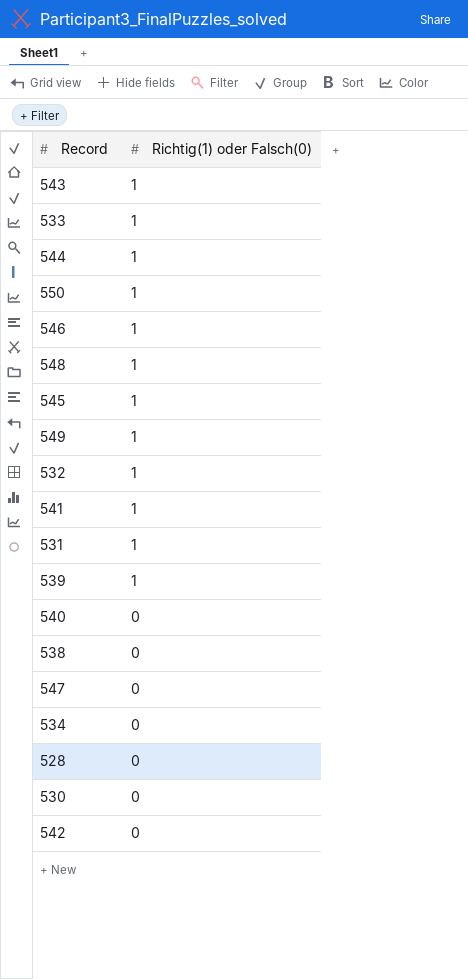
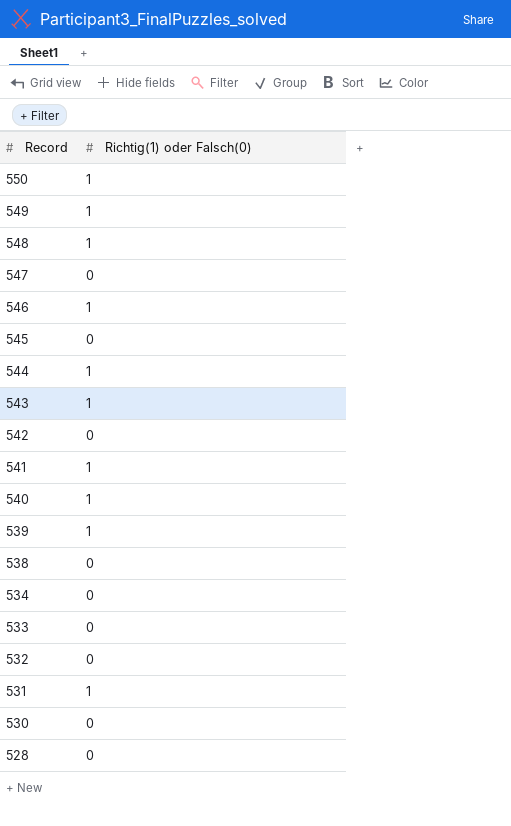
row order: Richtig(1) oder Falsch(0) descending -> Record descending
545 | Richtig(1) oder Falsch(0): 1 -> 0
540 | Richtig(1) oder Falsch(0): 0 -> 1
533 | Richtig(1) oder Falsch(0): 1 -> 0
532 | Richtig(1) oder Falsch(0): 1 -> 0

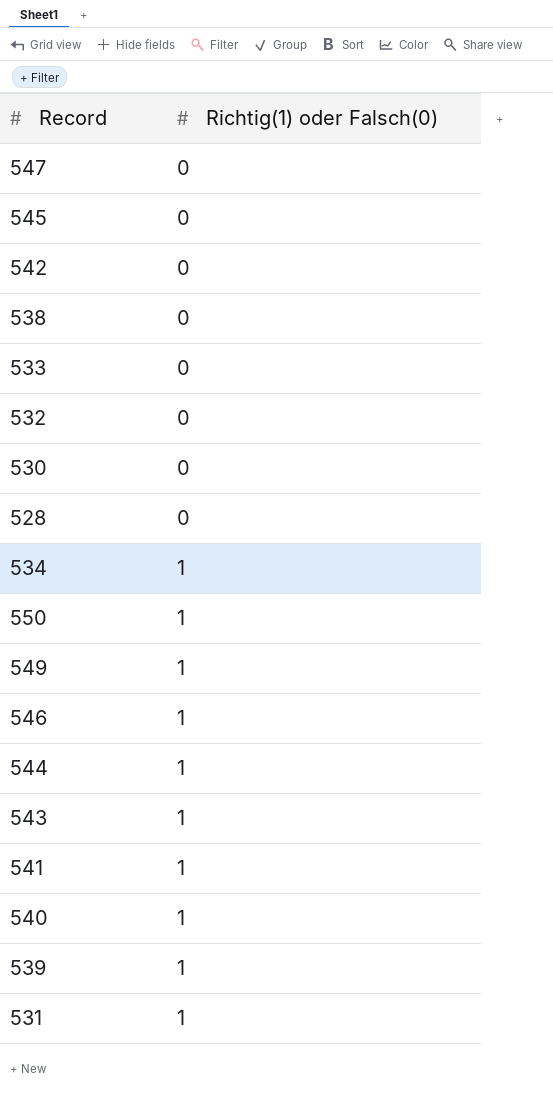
row order: Record descending -> Richtig(1) oder Falsch(0) ascending
row 548: 1 -> none
534 | Richtig(1) oder Falsch(0): 0 -> 1

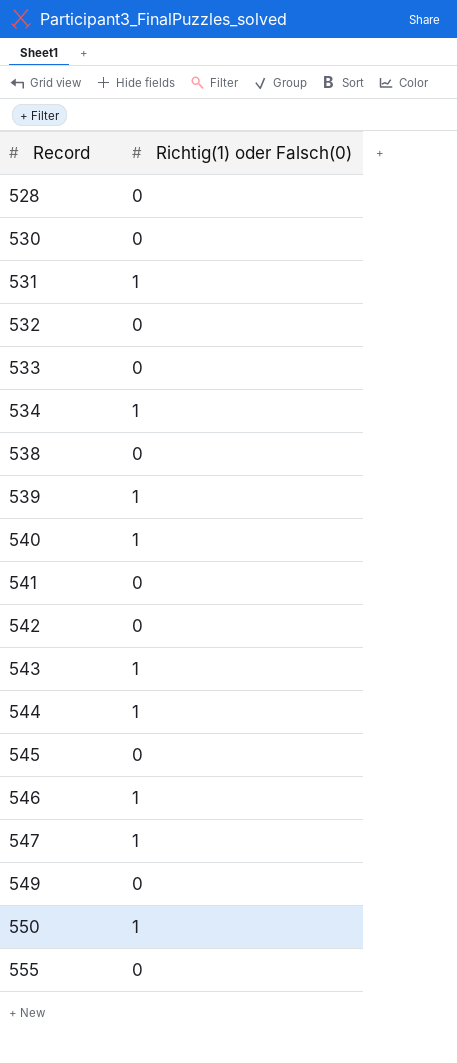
row order: Richtig(1) oder Falsch(0) ascending -> Record ascending
541 | Richtig(1) oder Falsch(0): 1 -> 0
547 | Richtig(1) oder Falsch(0): 0 -> 1
549 | Richtig(1) oder Falsch(0): 1 -> 0
row 555: none -> 0

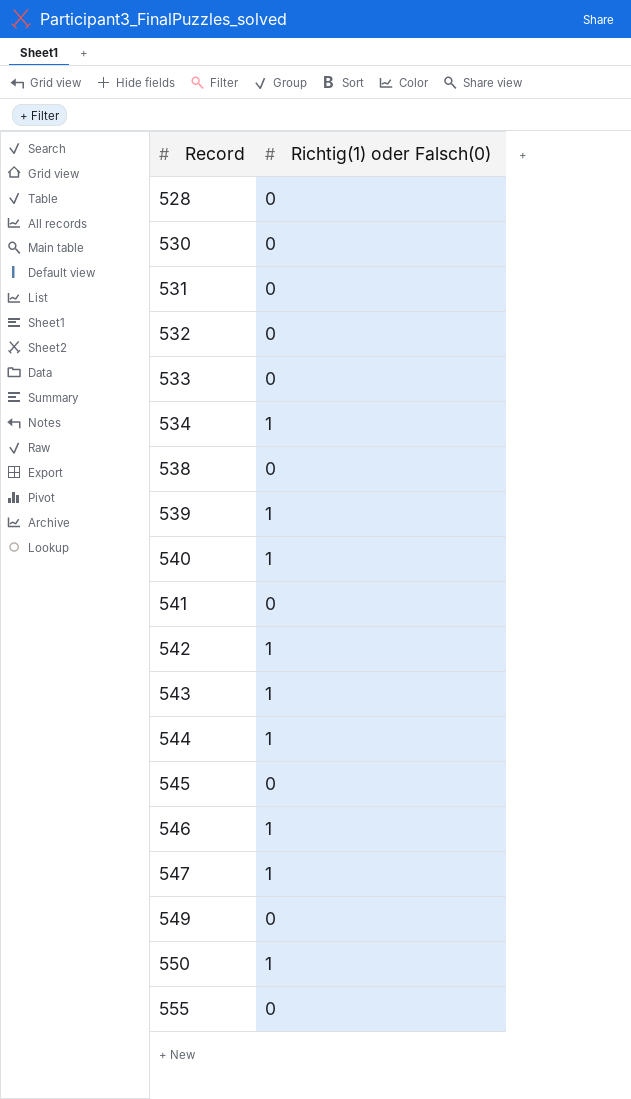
531 | Richtig(1) oder Falsch(0): 1 -> 0
542 | Richtig(1) oder Falsch(0): 0 -> 1

